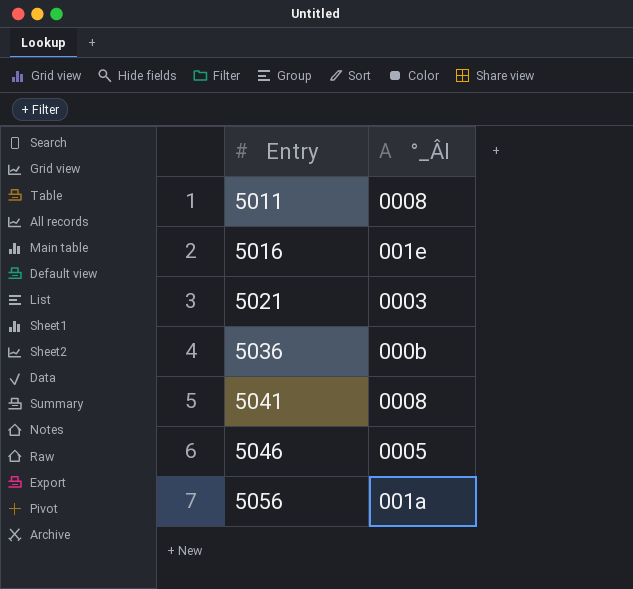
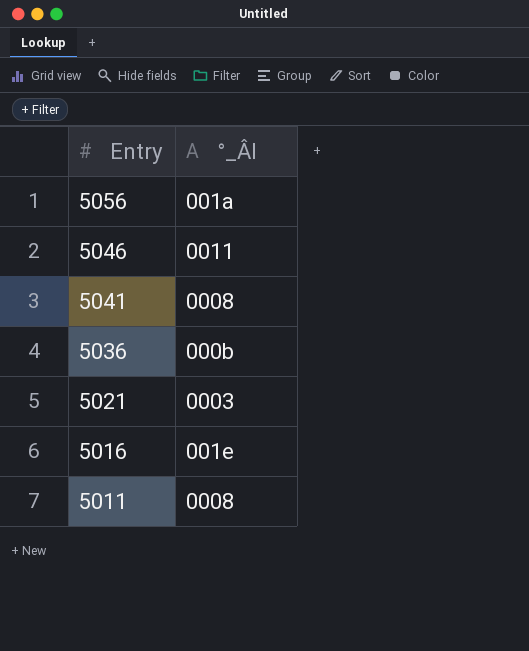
row order: Entry ascending -> Entry descending
5046 | °_ÂI: 0005 -> 0011

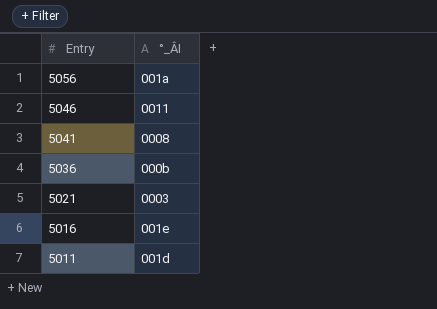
5011 | °_ÂI: 0008 -> 001d

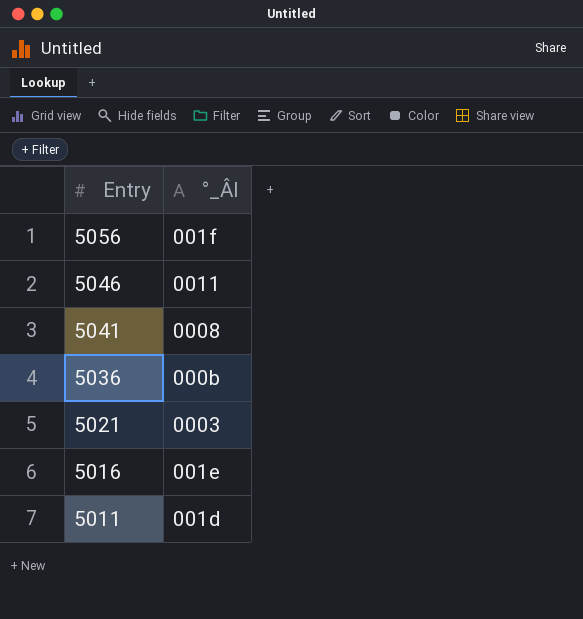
5056 | °_ÂI: 001a -> 001f

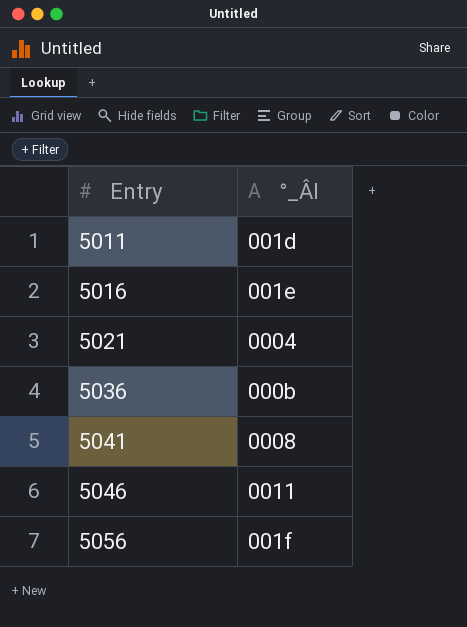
row order: Entry descending -> Entry ascending
5021 | °_ÂI: 0003 -> 0004

